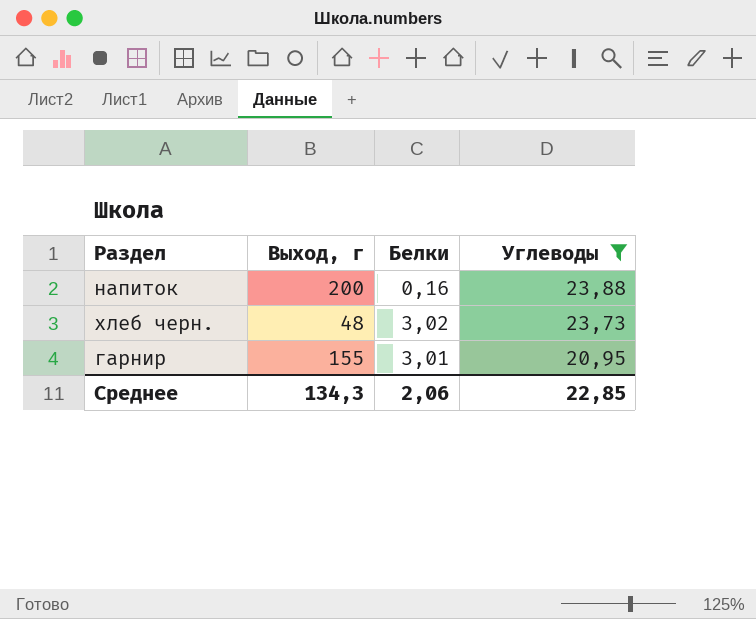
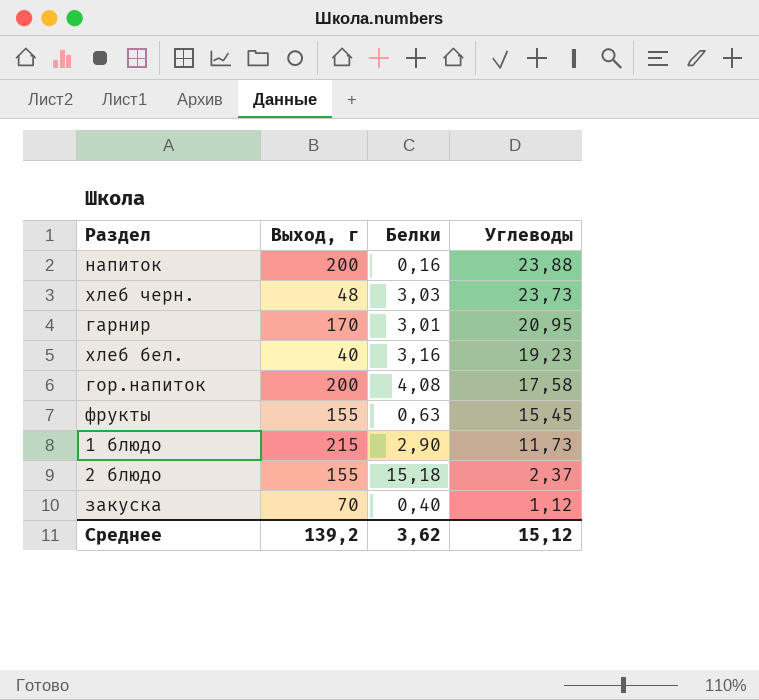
filter: Углеводы >= 20,95 -> none
хлеб черн. | Белки: 3,02 -> 3,03
гарнир | Выход, г: 155 -> 170
Среднее | Выход, г: 134,3 -> 139,2
Среднее | Белки: 2,06 -> 3,62
Среднее | Углеводы: 22,85 -> 15,12

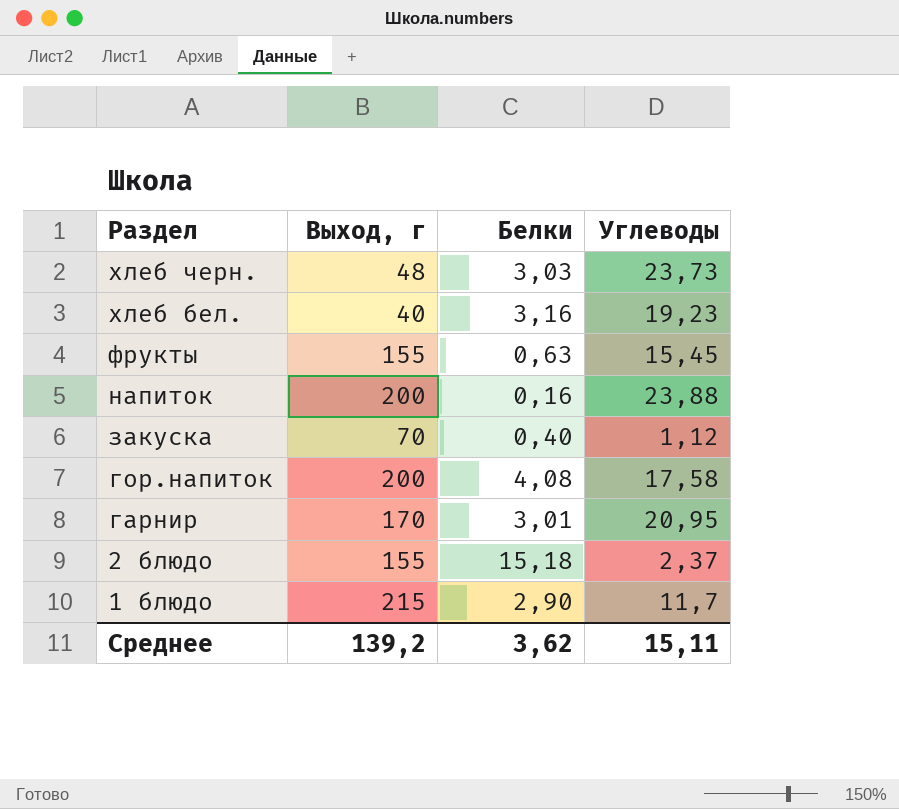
row order: Углеводы descending -> Раздел descending
1 блюдо | Углеводы: 11,73 -> 11,7
Среднее | Углеводы: 15,12 -> 15,11

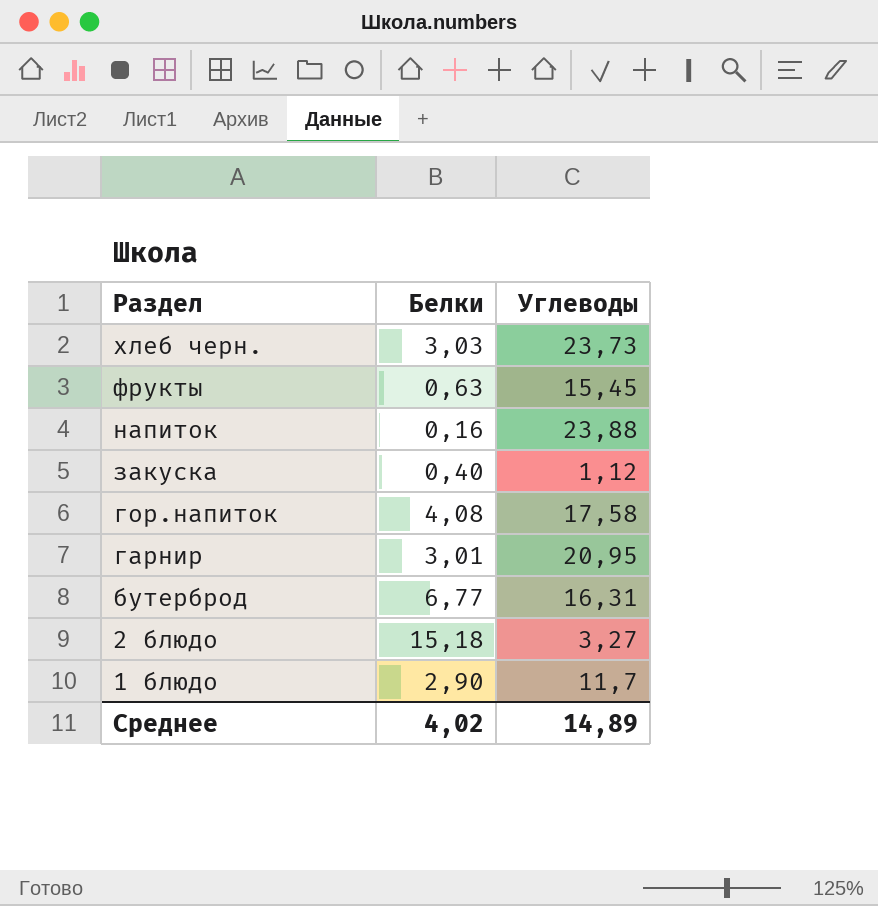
column Выход, г | position: 2 -> none
row хлеб бел.: 40 | 3,16 | 19,23 -> none
row бутерброд: none -> 6,77 | 16,31
2 блюдо | Углеводы: 2,37 -> 3,27
Среднее | Белки: 3,62 -> 4,02
Среднее | Углеводы: 15,11 -> 14,89

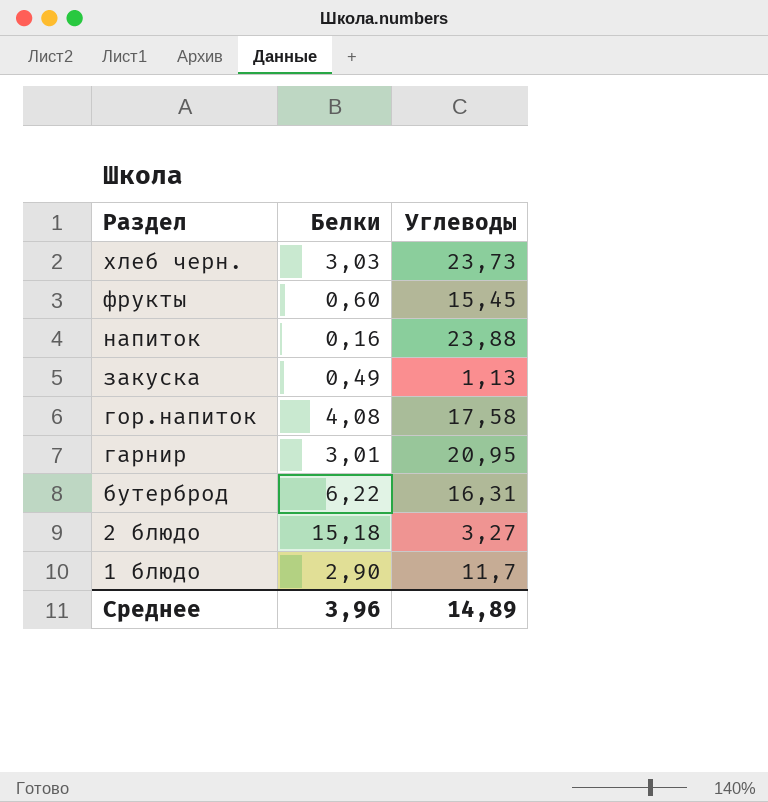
фрукты | Белки: 0,63 -> 0,60
закуска | Белки: 0,40 -> 0,49
закуска | Углеводы: 1,12 -> 1,13
бутерброд | Белки: 6,77 -> 6,22
Среднее | Белки: 4,02 -> 3,96

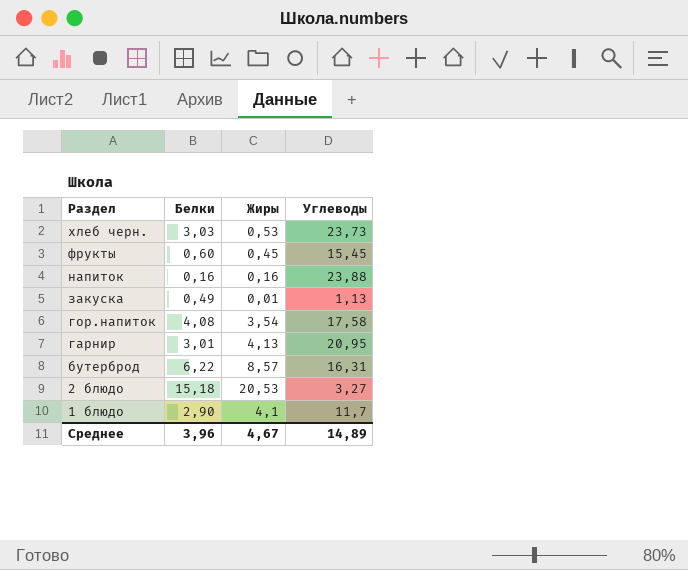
column Жиры | position: none -> 3

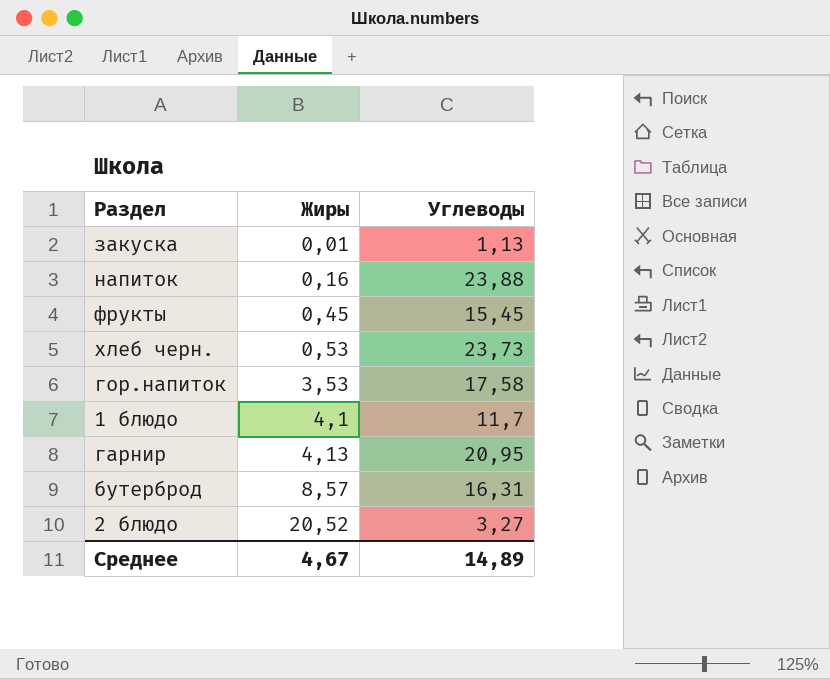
row order: Раздел descending -> Жиры ascending
column Белки | position: 2 -> none
гор.напиток | Жиры: 3,54 -> 3,53
2 блюдо | Жиры: 20,53 -> 20,52

